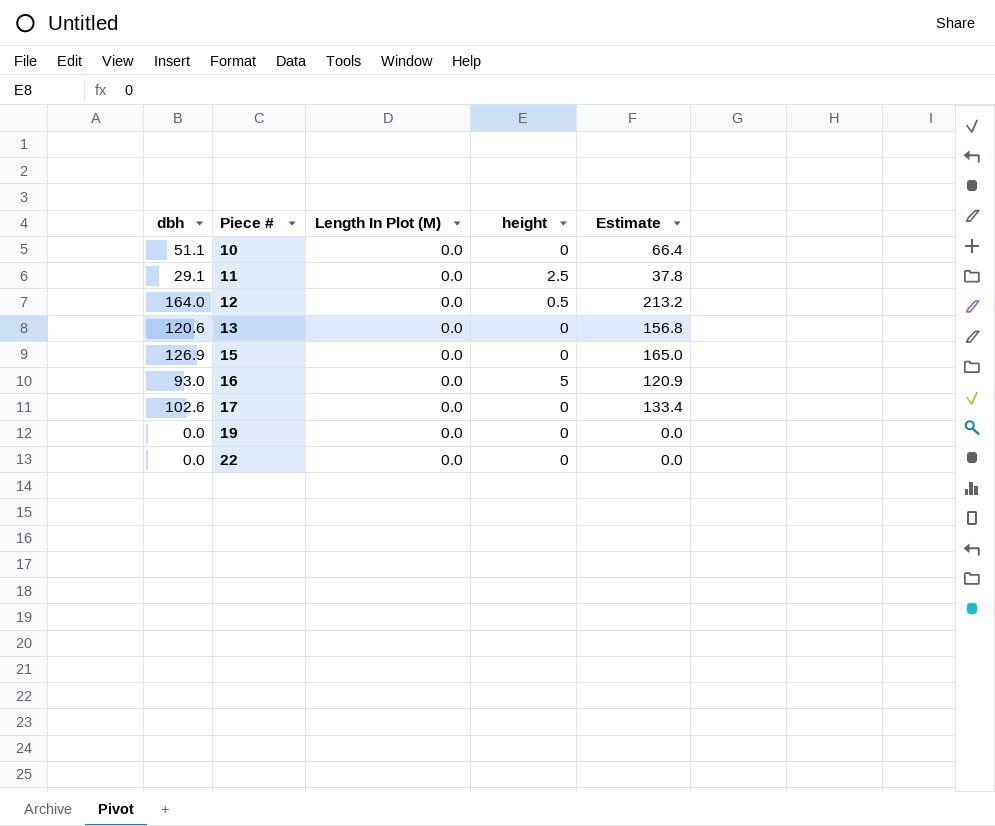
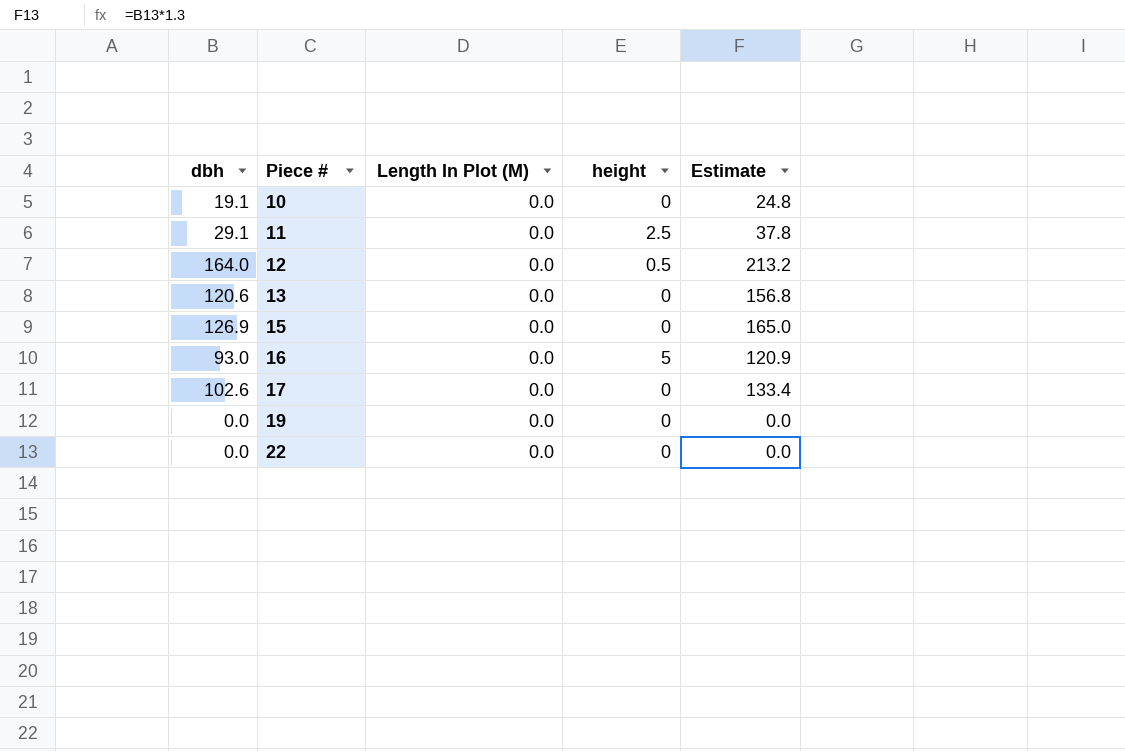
10 | dbh: 51.1 -> 19.1
10 | Estimate: 66.4 -> 24.8

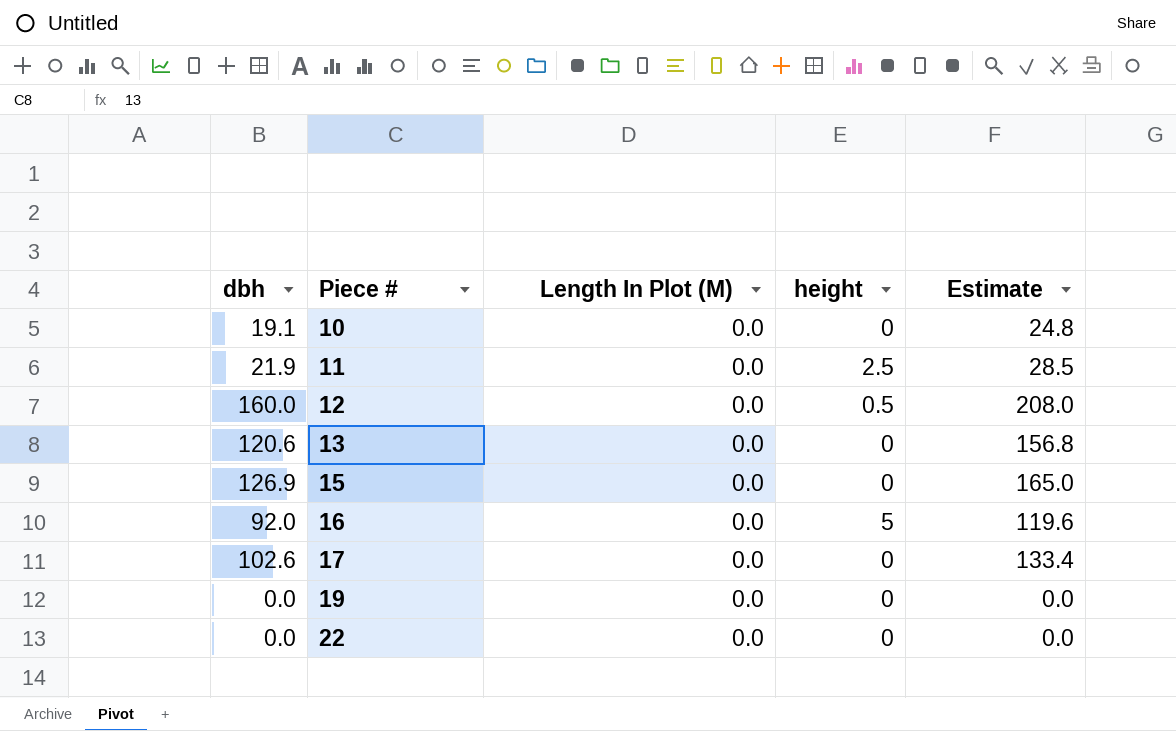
11 | dbh: 29.1 -> 21.9
11 | Estimate: 37.8 -> 28.5
12 | dbh: 164.0 -> 160.0
12 | Estimate: 213.2 -> 208.0
16 | dbh: 93.0 -> 92.0
16 | Estimate: 120.9 -> 119.6

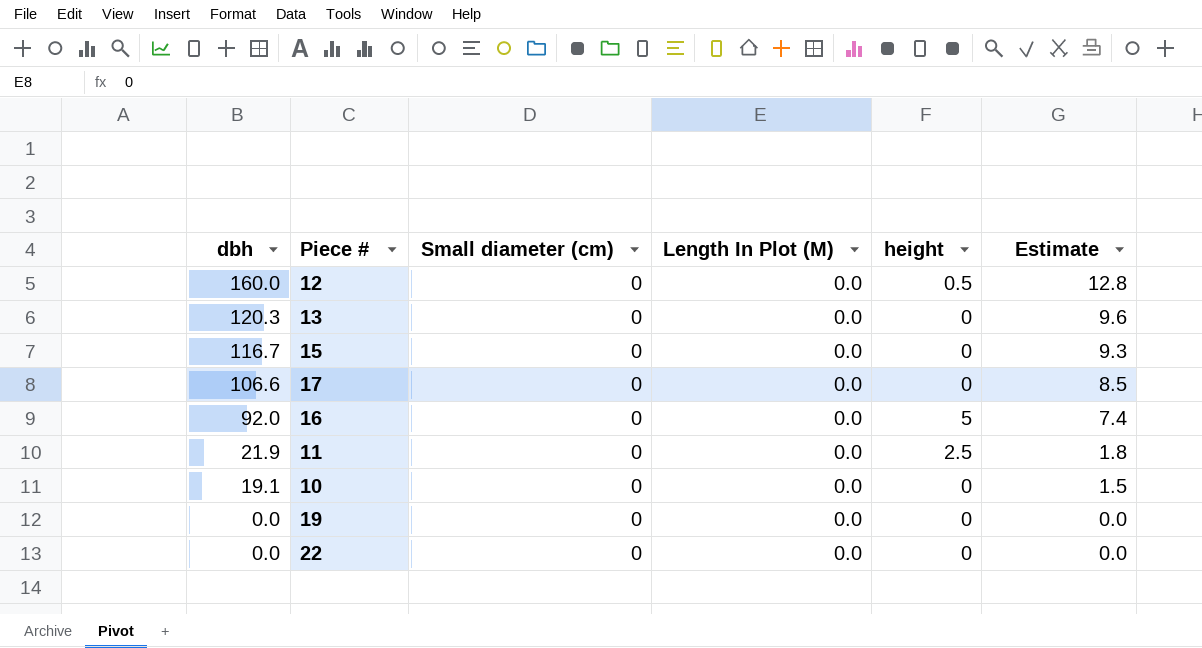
row order: Piece # ascending -> dbh descending
column Small diameter (cm) | position: none -> 3
column Estimate | formula: [dbh] * 1.3 -> [dbh] * 0.08
13 | dbh: 120.6 -> 120.3
15 | dbh: 126.9 -> 116.7
17 | dbh: 102.6 -> 106.6

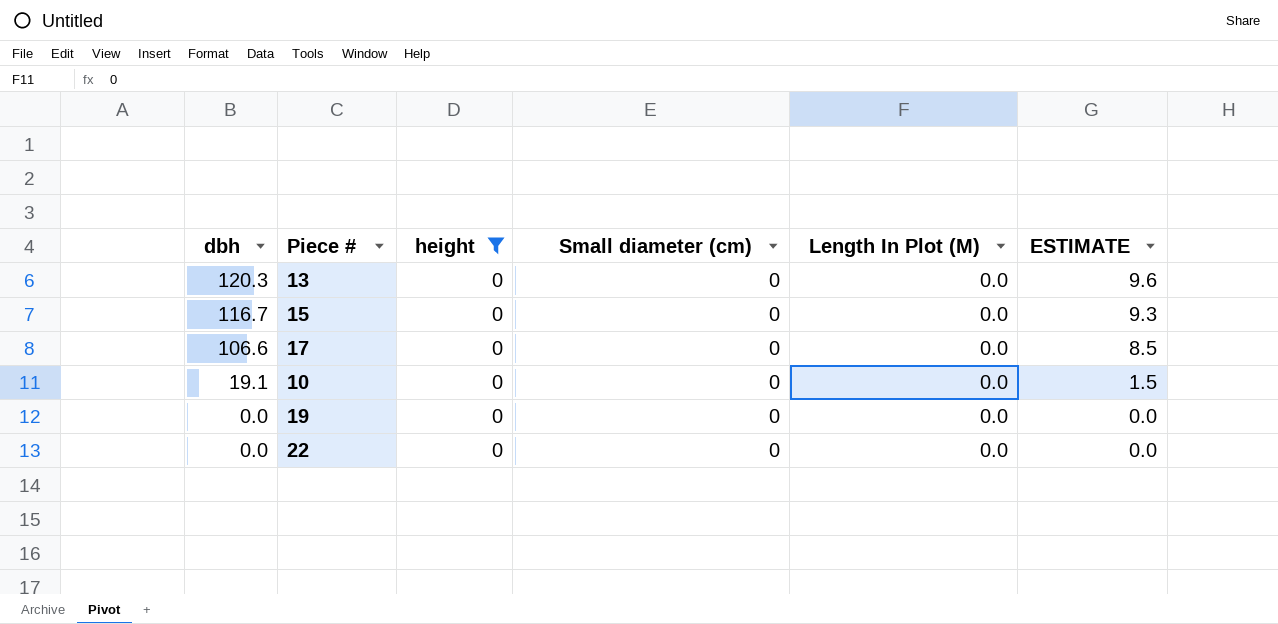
filter: none -> height = 0
column height | position: 5 -> 3
column name: Estimate -> ESTIMATE

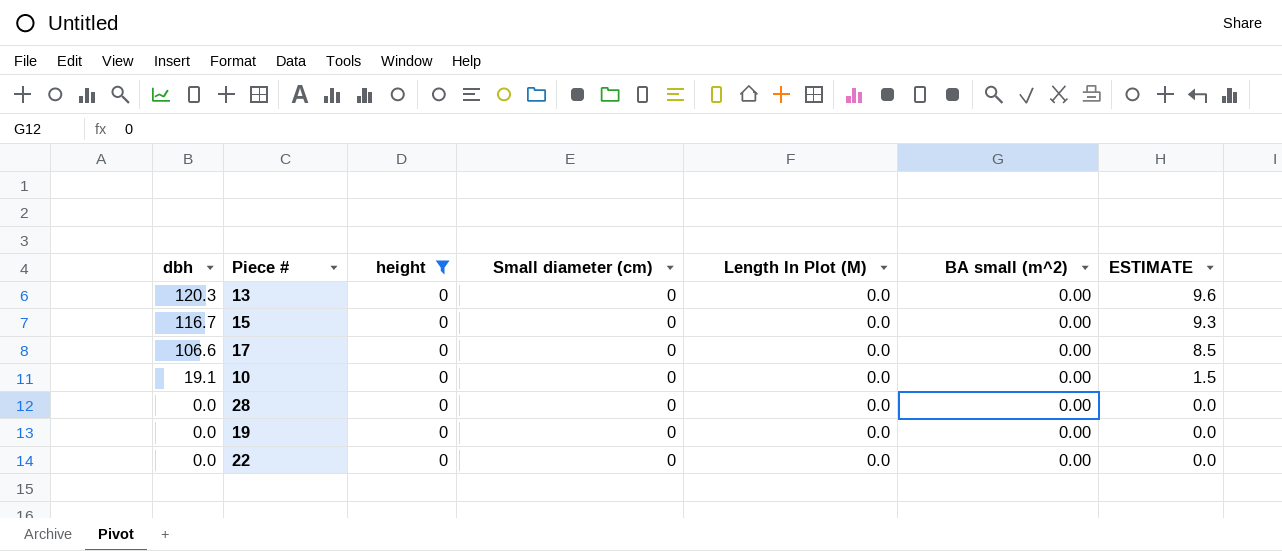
column BA small (m^2) | position: none -> 6
row 28: none -> 0.0 | 0 | 0 | 0.0 | 0.00 | 0.0

